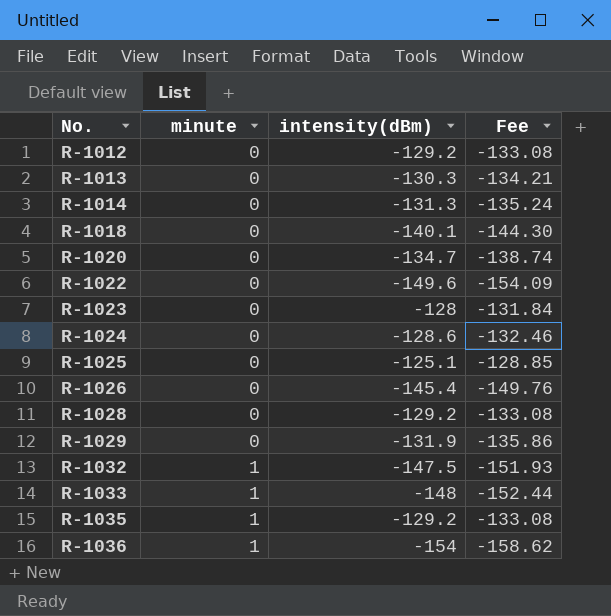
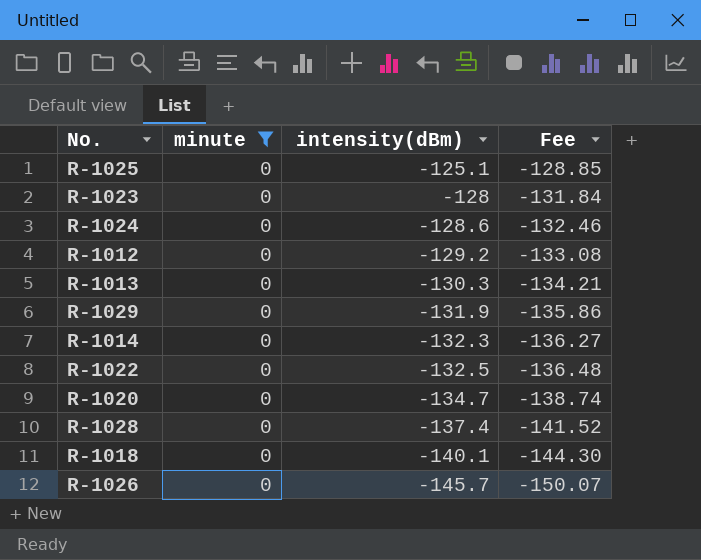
filter: none -> minute = 0
row order: No. ascending -> intensity(dBm) descending
R-1014 | intensity(dBm): -131.3 -> -132.3
R-1014 | Fee: -135.24 -> -136.27
R-1022 | intensity(dBm): -149.6 -> -132.5
R-1022 | Fee: -154.09 -> -136.48
R-1028 | intensity(dBm): -129.2 -> -137.4
R-1028 | Fee: -133.08 -> -141.52
R-1026 | intensity(dBm): -145.4 -> -145.7
R-1026 | Fee: -149.76 -> -150.07

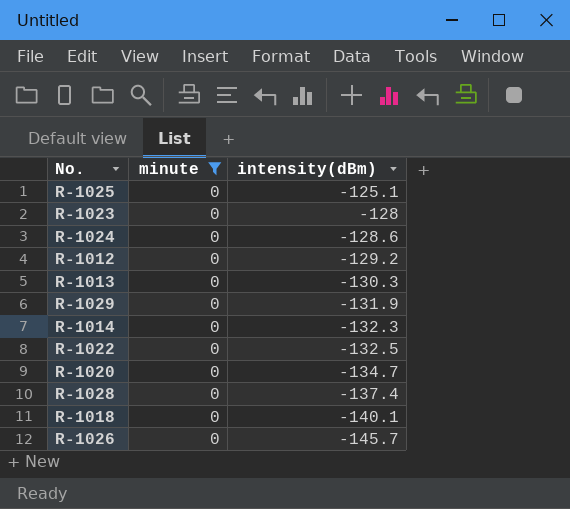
column Fee | formula: [intensity(dBm)] * 1.03 -> none

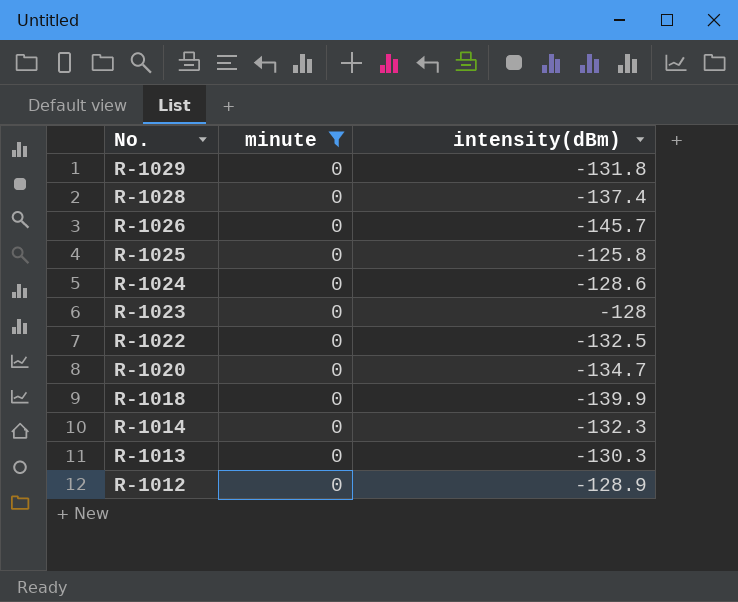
row order: intensity(dBm) descending -> No. descending
R-1029 | intensity(dBm): -131.9 -> -131.8
R-1025 | intensity(dBm): -125.1 -> -125.8
R-1018 | intensity(dBm): -140.1 -> -139.9
R-1012 | intensity(dBm): -129.2 -> -128.9

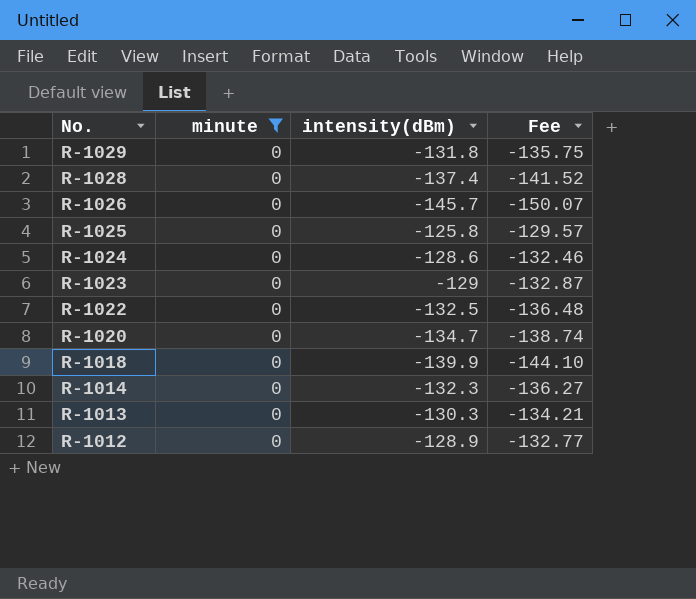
column Fee | formula: none -> [intensity(dBm)] * 1.03
R-1023 | intensity(dBm): -128 -> -129

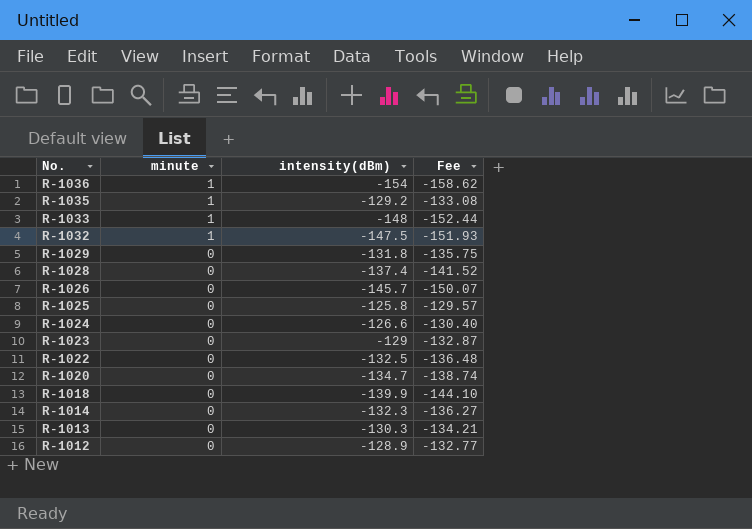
filter: minute = 0 -> none
R-1024 | intensity(dBm): -128.6 -> -126.6
R-1024 | Fee: -132.46 -> -130.40

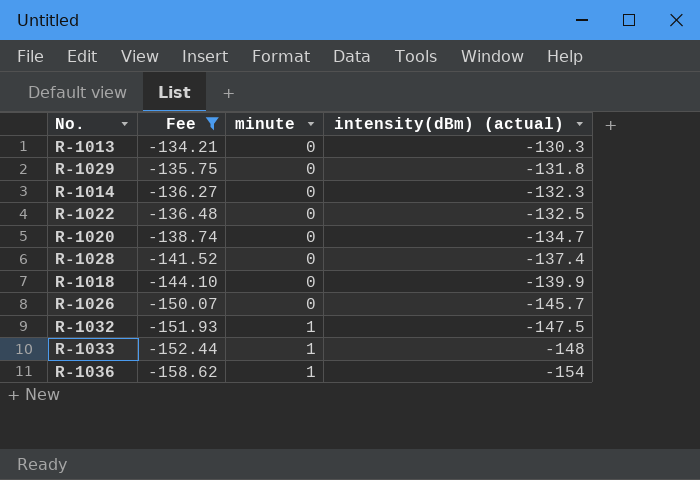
filter: none -> Fee <= -134.21
row order: No. descending -> Fee descending
column Fee | position: 4 -> 2
column name: intensity(dBm) -> intensity(dBm) (actual)

